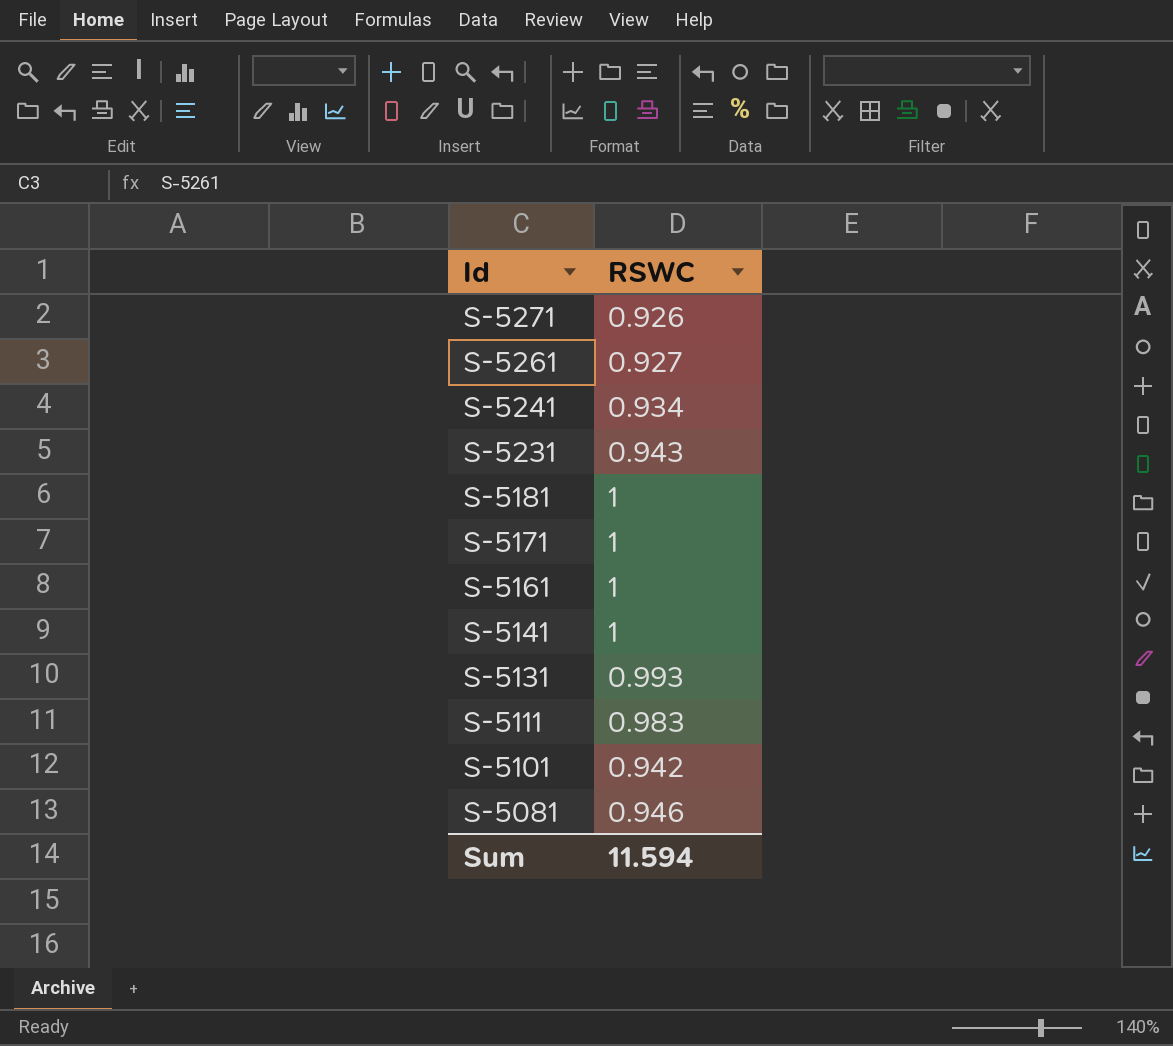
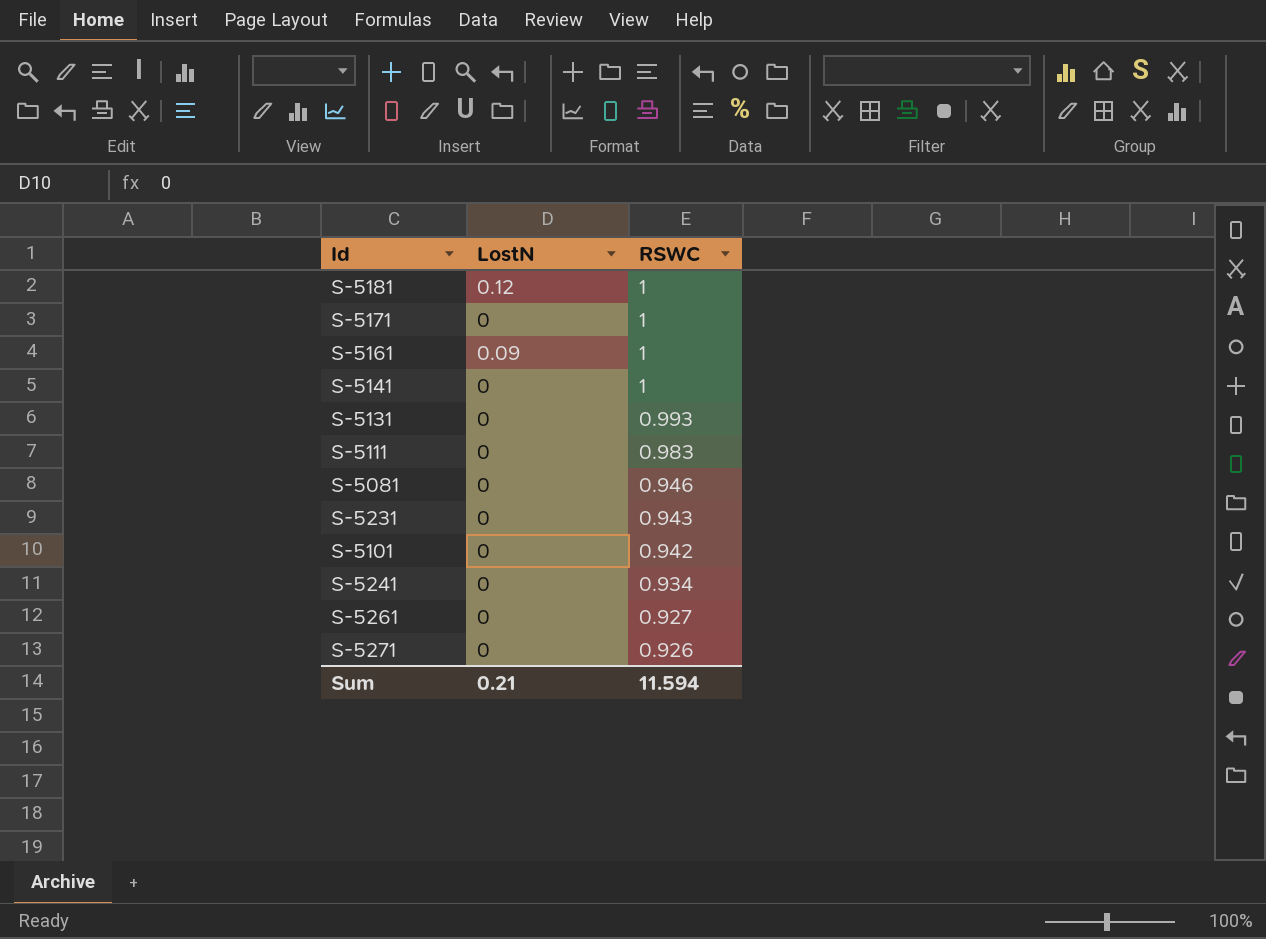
row order: Id descending -> RSWC descending
column LostN | position: none -> 2

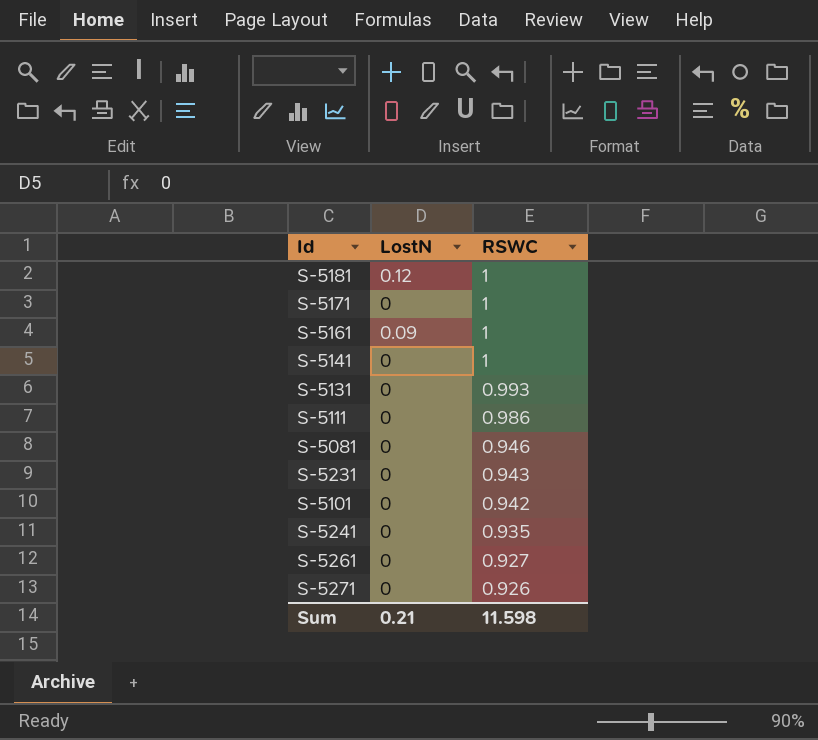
S-5111 | RSWC: 0.983 -> 0.986
S-5241 | RSWC: 0.934 -> 0.935
Sum | RSWC: 11.594 -> 11.598

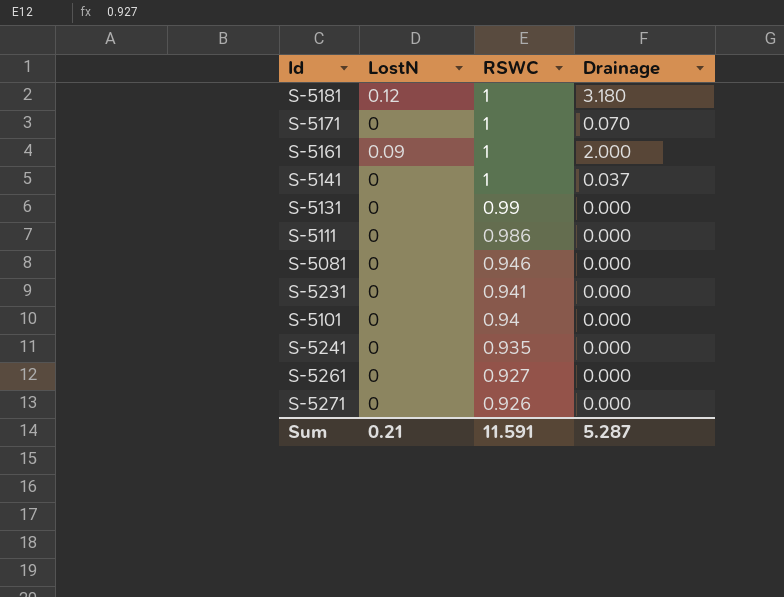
column Drainage | position: none -> 4
S-5131 | RSWC: 0.993 -> 0.99
S-5231 | RSWC: 0.943 -> 0.941
S-5101 | RSWC: 0.942 -> 0.94
Sum | RSWC: 11.598 -> 11.591

